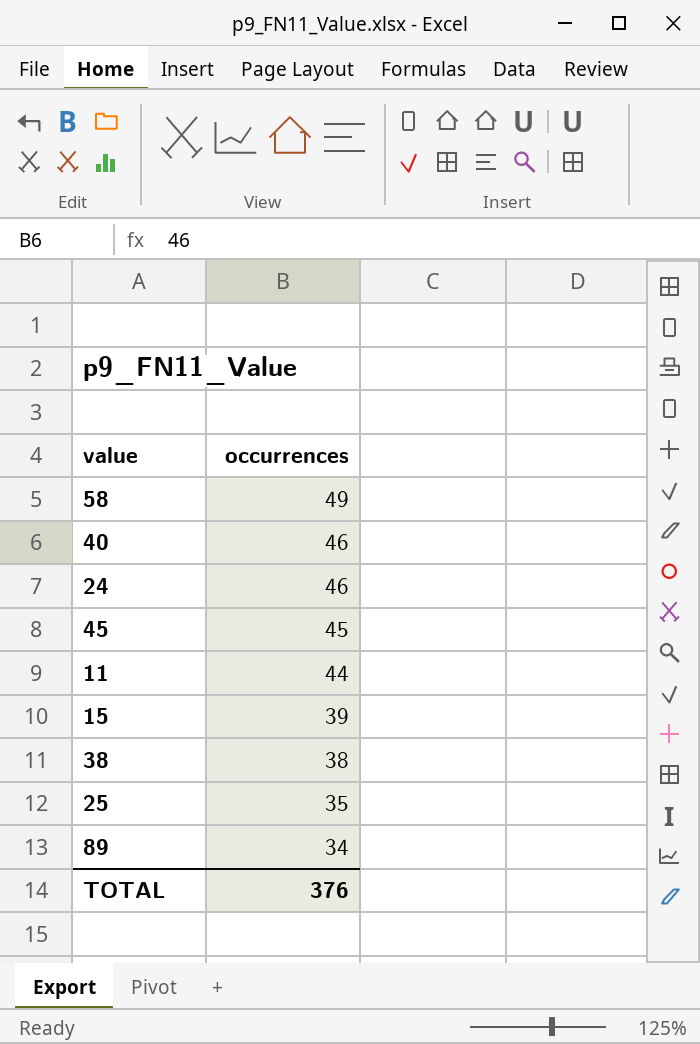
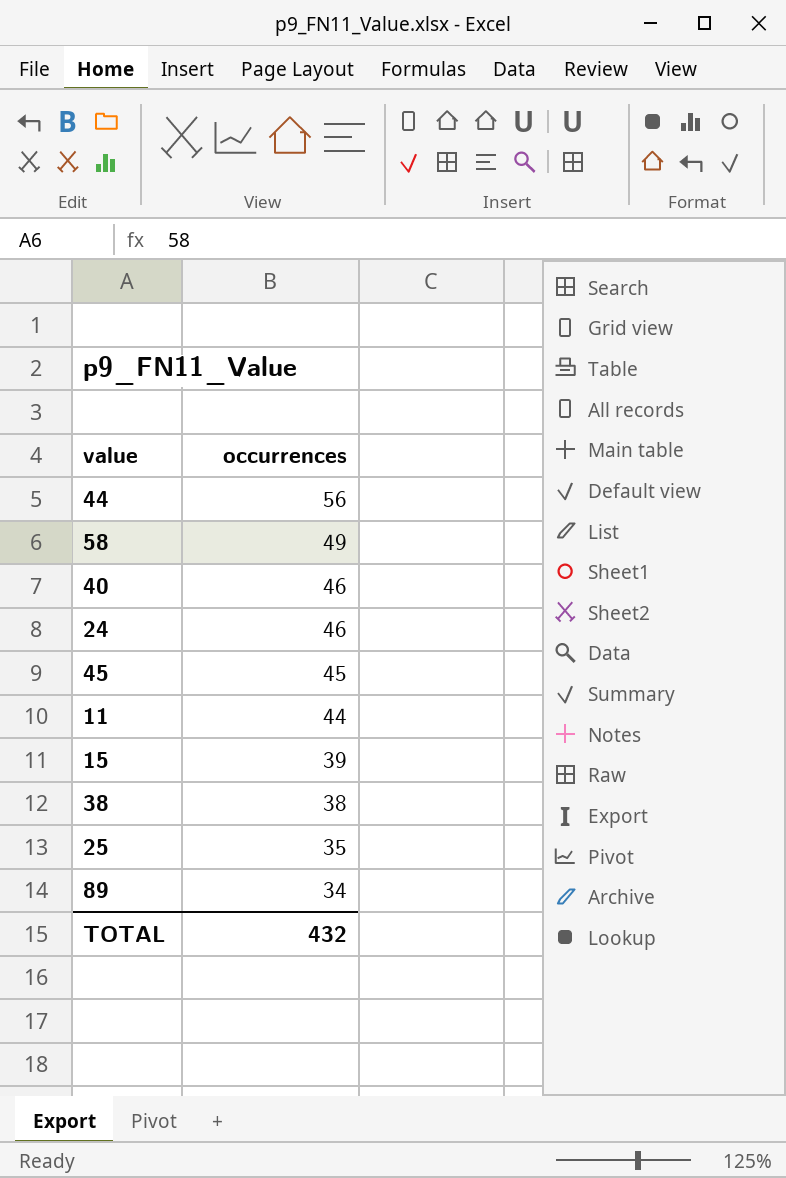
row 44: none -> 56
TOTAL | occurrences: 376 -> 432

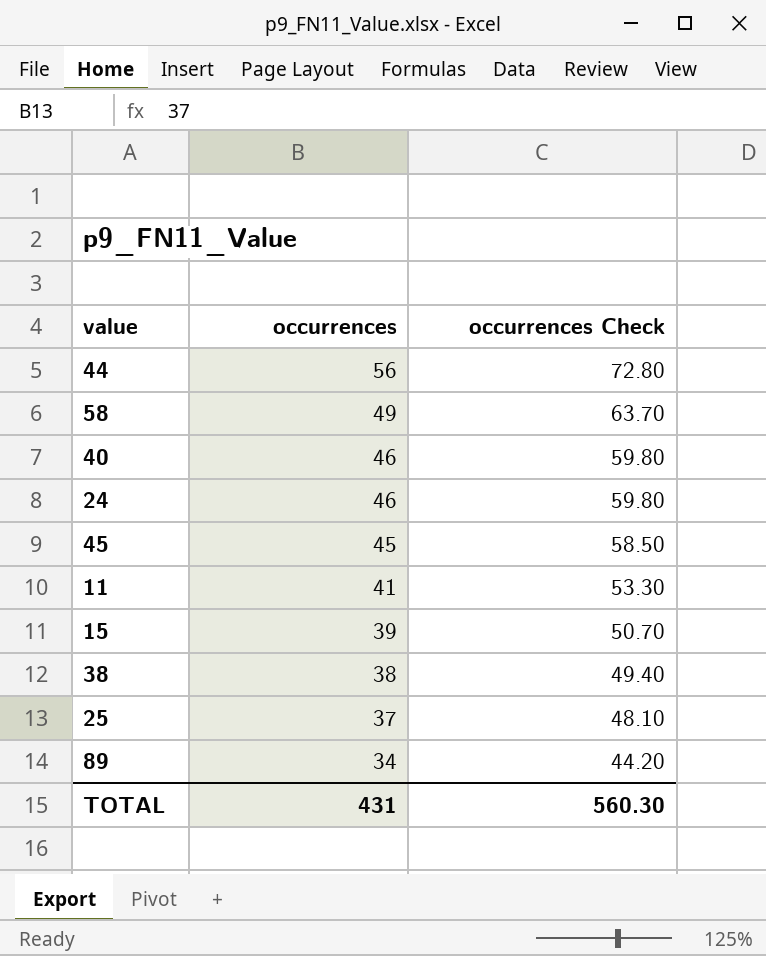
column occurrences Check | formula: none -> [occurrences] * 1.3
11 | occurrences: 44 -> 41
25 | occurrences: 35 -> 37
TOTAL | occurrences: 432 -> 431

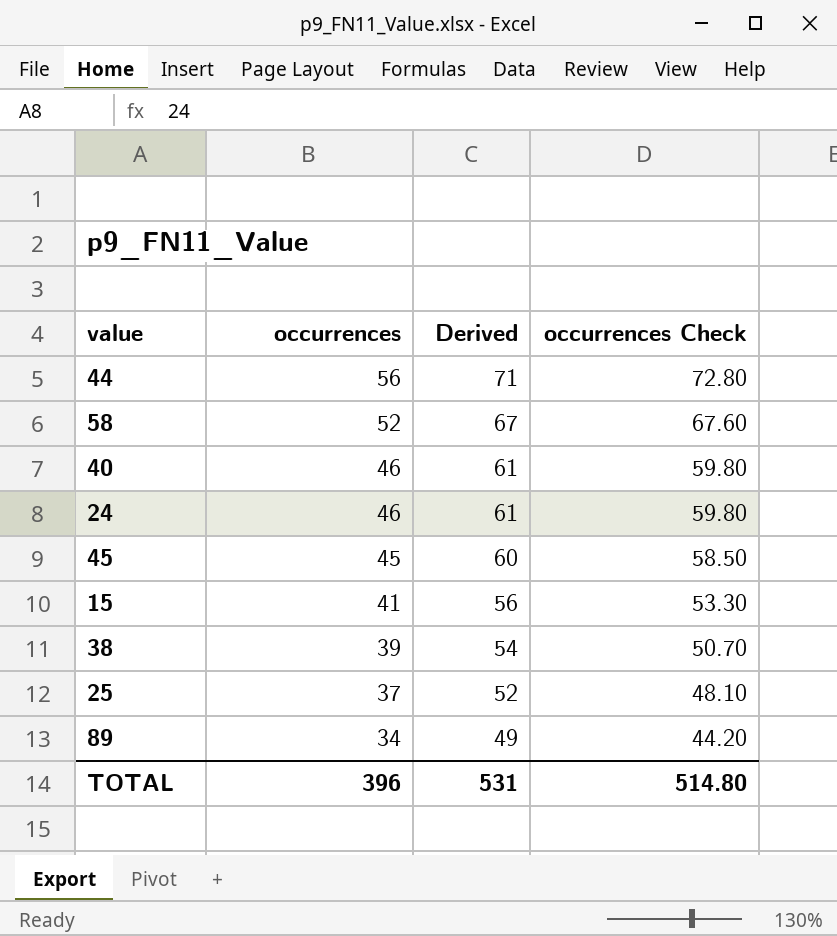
column Derived | formula: none -> [occurrences] + 15
row 11: 41 | 53.30 -> none
58 | occurrences: 49 -> 52
58 | occurrences Check: 63.70 -> 67.60
15 | occurrences: 39 -> 41
15 | occurrences Check: 50.70 -> 53.30
38 | occurrences: 38 -> 39
38 | occurrences Check: 49.40 -> 50.70
TOTAL | occurrences: 431 -> 396
TOTAL | occurrences Check: 560.30 -> 514.80

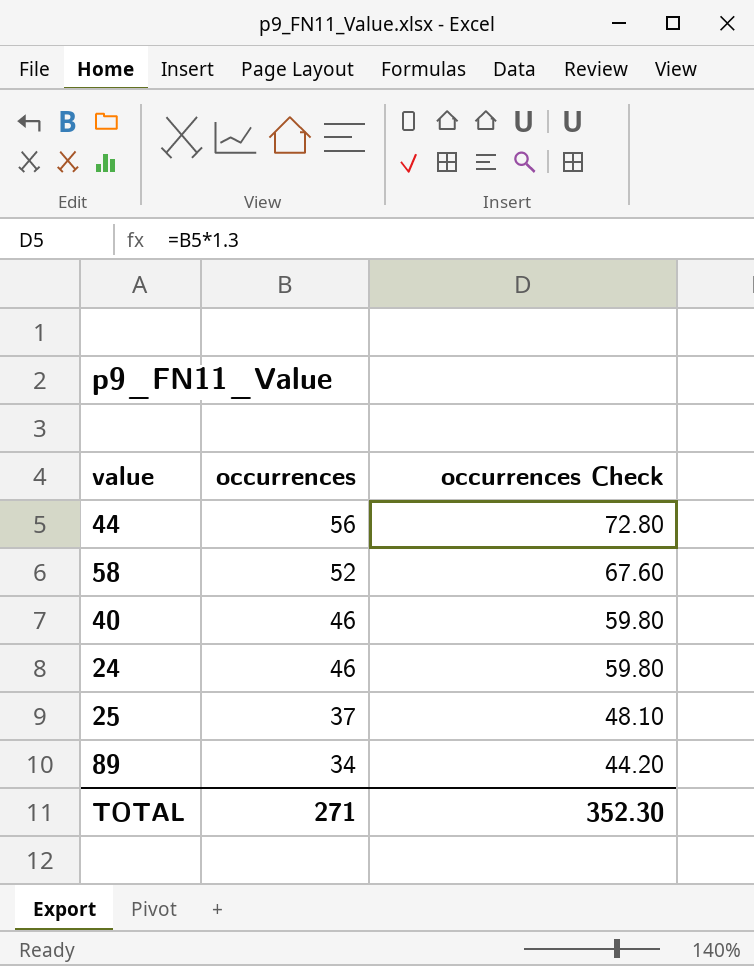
column Derived | formula: [occurrences] + 15 -> none
row 45: 45 | 60 | 58.50 -> none
row 15: 41 | 56 | 53.30 -> none
row 38: 39 | 54 | 50.70 -> none
TOTAL | occurrences: 396 -> 271
TOTAL | occurrences Check: 514.80 -> 352.30

